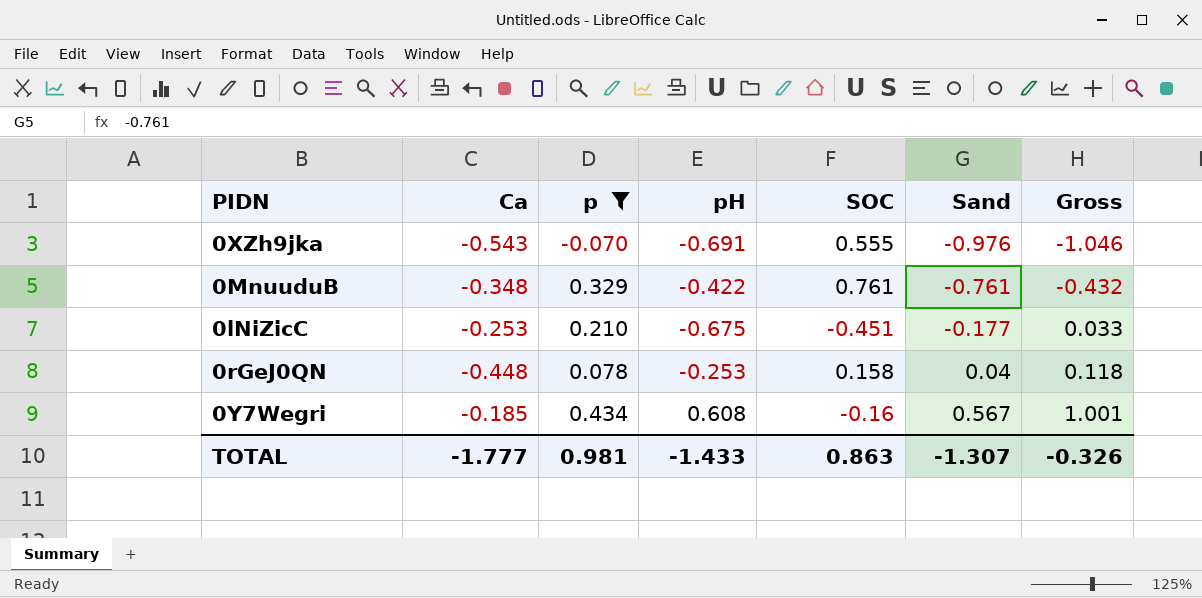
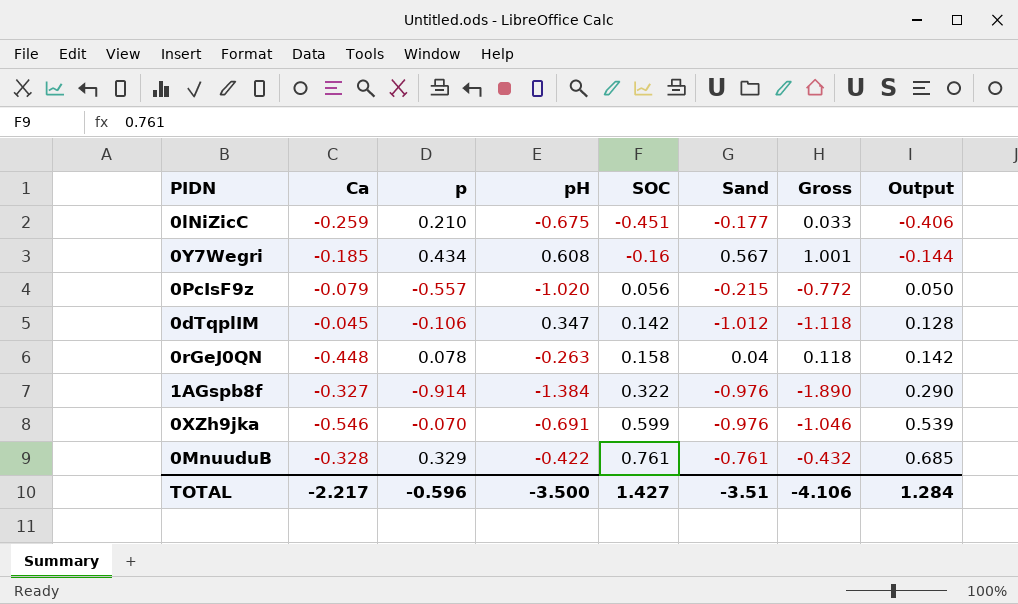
filter: p >= -0.070 -> none
row order: Sand ascending -> SOC ascending
column Output | formula: none -> [SOC] * 0.9
0lNiZicC | Ca: -0.253 -> -0.259
0rGeJ0QN | pH: -0.253 -> -0.263
0XZh9jka | Ca: -0.543 -> -0.546
0XZh9jka | SOC: 0.555 -> 0.599
0MnuuduB | Ca: -0.348 -> -0.328
TOTAL | Ca: -1.777 -> -2.217
TOTAL | p: 0.981 -> -0.596
TOTAL | pH: -1.433 -> -3.500
TOTAL | SOC: 0.863 -> 1.427
TOTAL | Sand: -1.307 -> -3.51
TOTAL | Gross: -0.326 -> -4.106

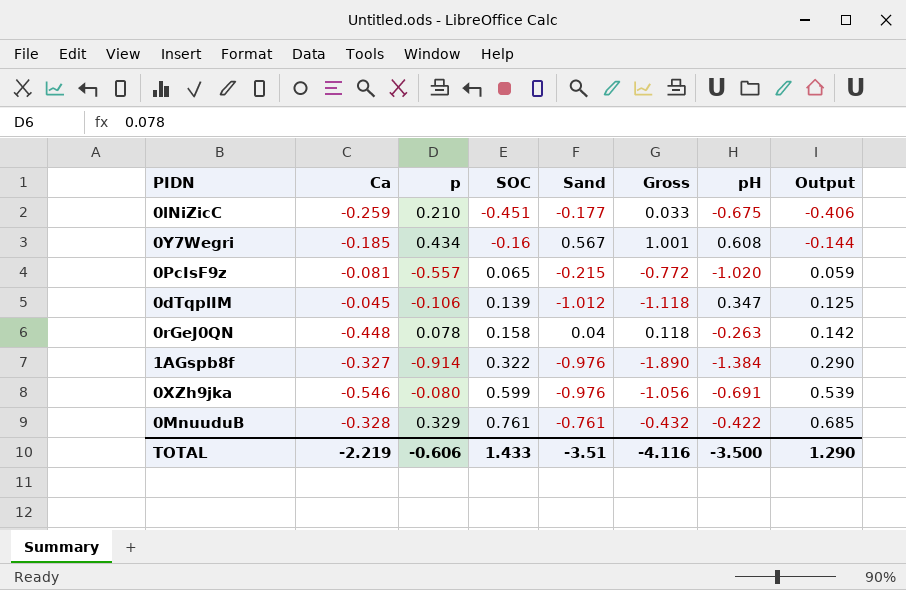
column pH | position: 4 -> 7
0PcIsF9z | Ca: -0.079 -> -0.081
0PcIsF9z | SOC: 0.056 -> 0.065
0PcIsF9z | Output: 0.050 -> 0.059
0dTqplIM | SOC: 0.142 -> 0.139
0dTqplIM | Output: 0.128 -> 0.125
0XZh9jka | p: -0.070 -> -0.080
0XZh9jka | Gross: -1.046 -> -1.056
TOTAL | Ca: -2.217 -> -2.219
TOTAL | p: -0.596 -> -0.606
TOTAL | SOC: 1.427 -> 1.433
TOTAL | Gross: -4.106 -> -4.116
TOTAL | Output: 1.284 -> 1.290

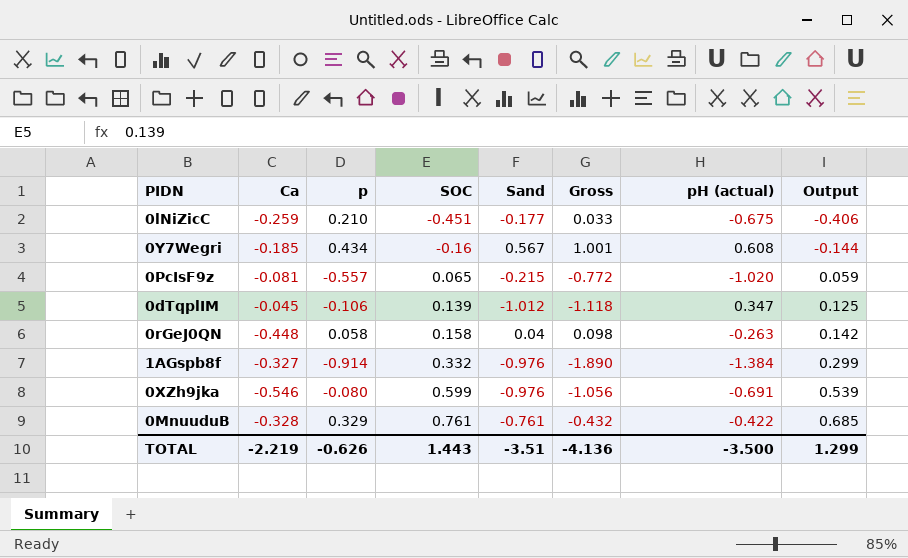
column name: pH -> pH (actual)
0rGeJ0QN | p: 0.078 -> 0.058
0rGeJ0QN | Gross: 0.118 -> 0.098
1AGspb8f | SOC: 0.322 -> 0.332
1AGspb8f | Output: 0.290 -> 0.299
TOTAL | p: -0.606 -> -0.626
TOTAL | SOC: 1.433 -> 1.443
TOTAL | Gross: -4.116 -> -4.136
TOTAL | Output: 1.290 -> 1.299

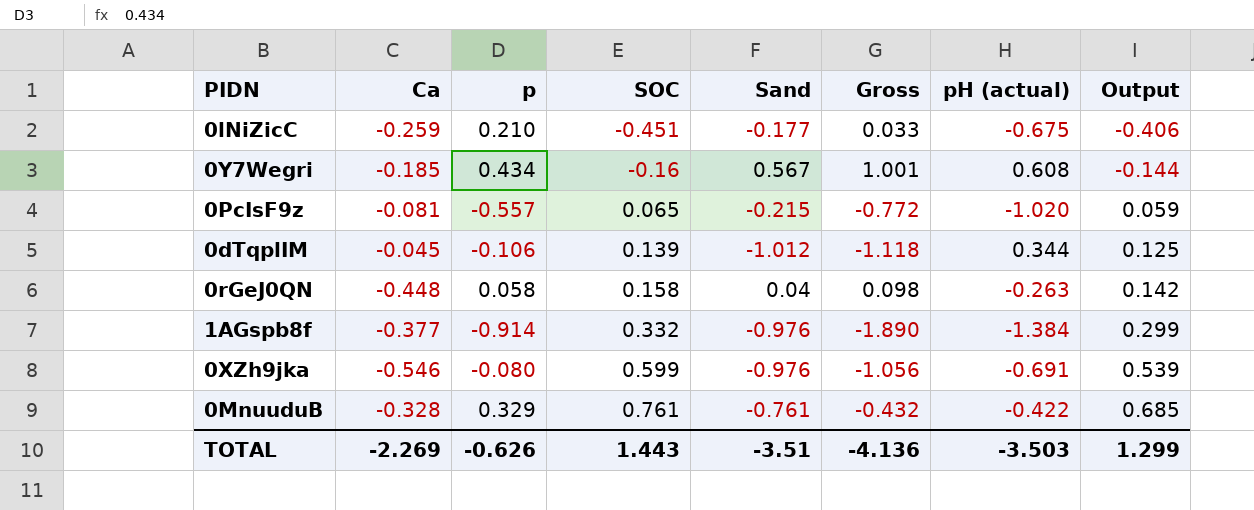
0dTqplIM | pH (actual): 0.347 -> 0.344
1AGspb8f | Ca: -0.327 -> -0.377
TOTAL | Ca: -2.219 -> -2.269
TOTAL | pH (actual): -3.500 -> -3.503

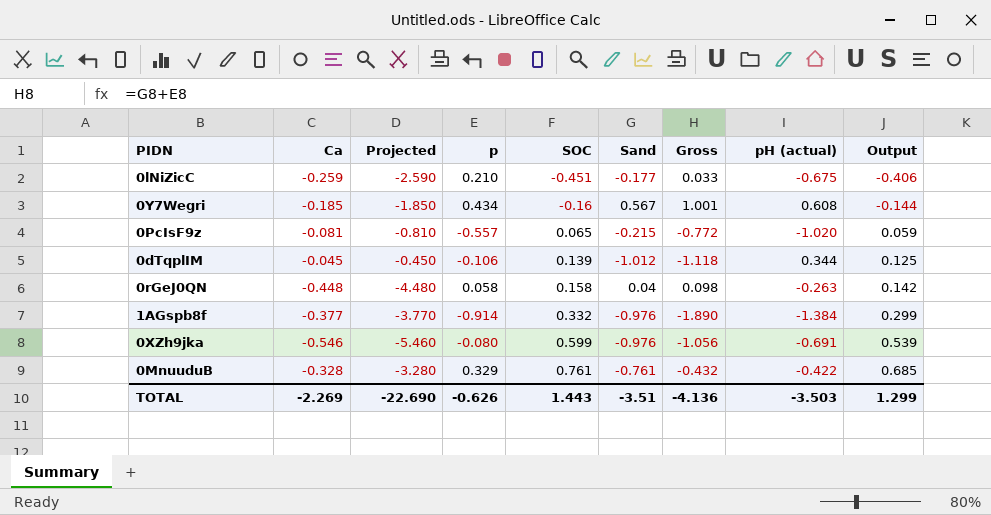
column Projected | formula: none -> [Ca] * 10

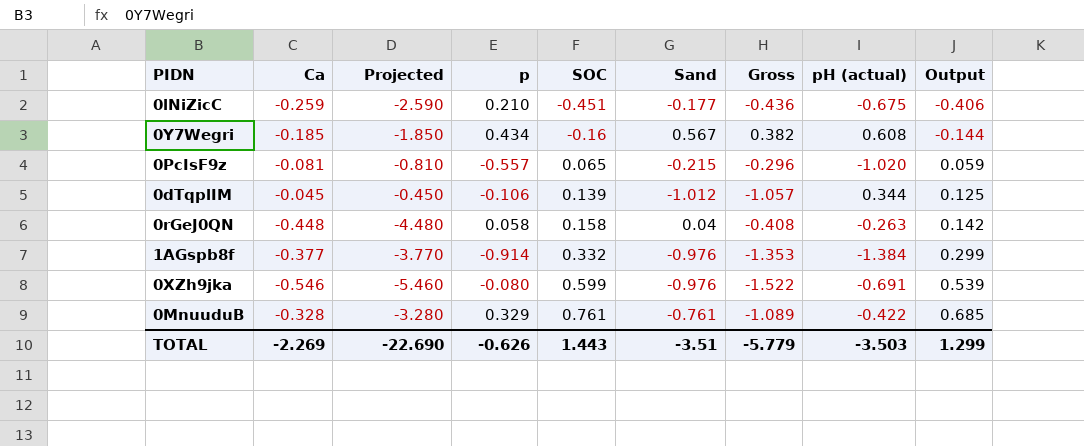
column Gross | formula: [p] + [Sand] -> [Ca] + [Sand]
TOTAL | Gross: -4.136 -> -5.779

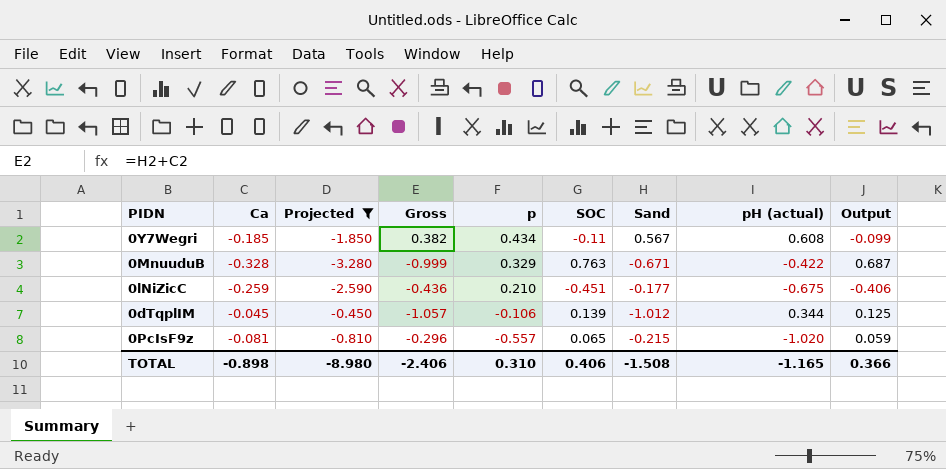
filter: none -> Projected >= -3.280
row order: SOC ascending -> p descending
column Gross | position: 7 -> 4
0Y7Wegri | SOC: -0.16 -> -0.11
0Y7Wegri | Output: -0.144 -> -0.099
0MnuuduB | Gross: -1.089 -> -0.999
0MnuuduB | SOC: 0.761 -> 0.763
0MnuuduB | Sand: -0.761 -> -0.671
0MnuuduB | Output: 0.685 -> 0.687
TOTAL | Ca: -2.269 -> -0.898
TOTAL | Projected: -22.690 -> -8.980
TOTAL | Gross: -5.779 -> -2.406
TOTAL | p: -0.626 -> 0.310
TOTAL | SOC: 1.443 -> 0.406
TOTAL | Sand: -3.51 -> -1.508
TOTAL | pH (actual): -3.503 -> -1.165
TOTAL | Output: 1.299 -> 0.366

